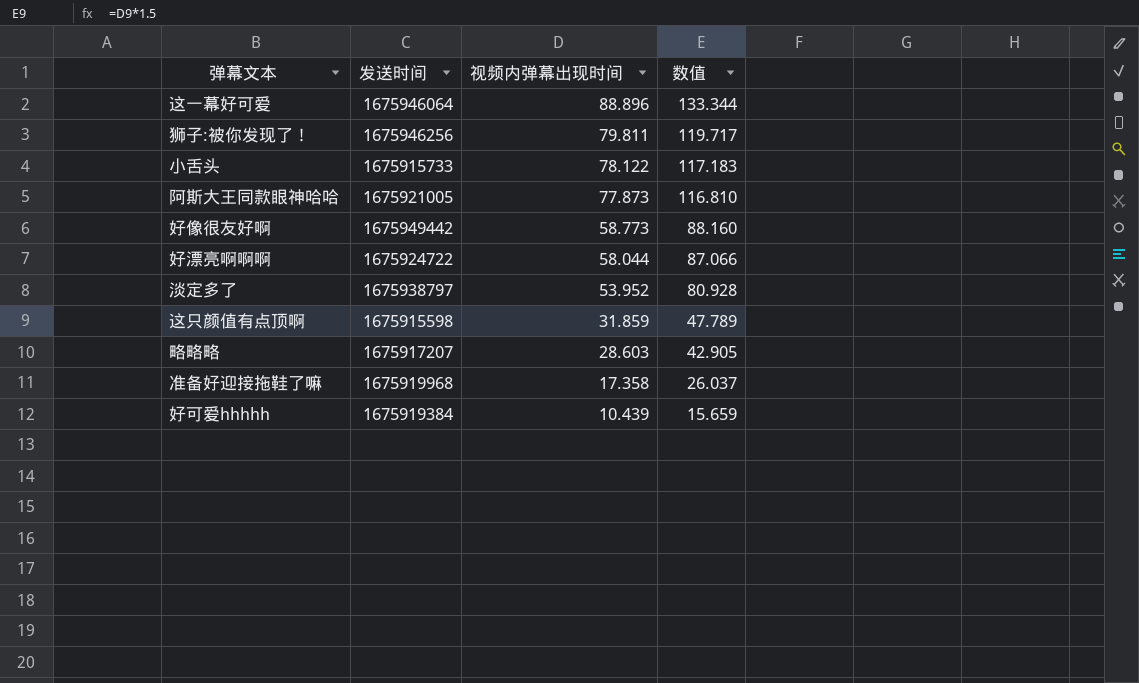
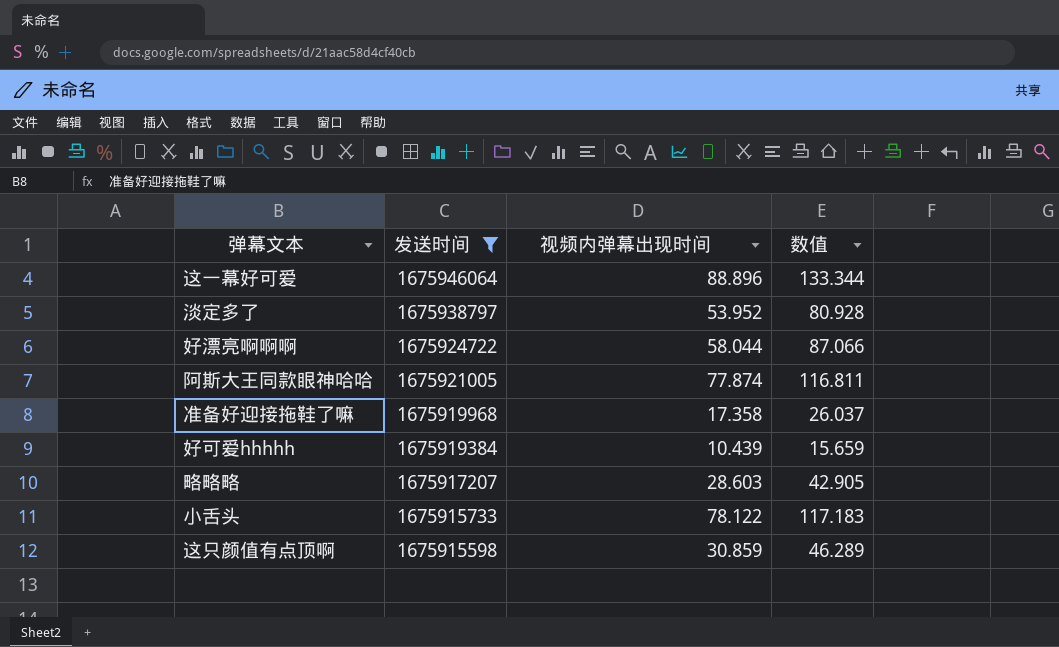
filter: none -> 发送时间 <= 1675946064
row order: 视频内弹幕出现时间 descending -> 发送时间 descending
阿斯大王同款眼神哈哈 | 视频内弹幕出现时间: 77.873 -> 77.874
阿斯大王同款眼神哈哈 | 数值: 116.810 -> 116.811
这只颜值有点顶啊 | 视频内弹幕出现时间: 31.859 -> 30.859
这只颜值有点顶啊 | 数值: 47.789 -> 46.289

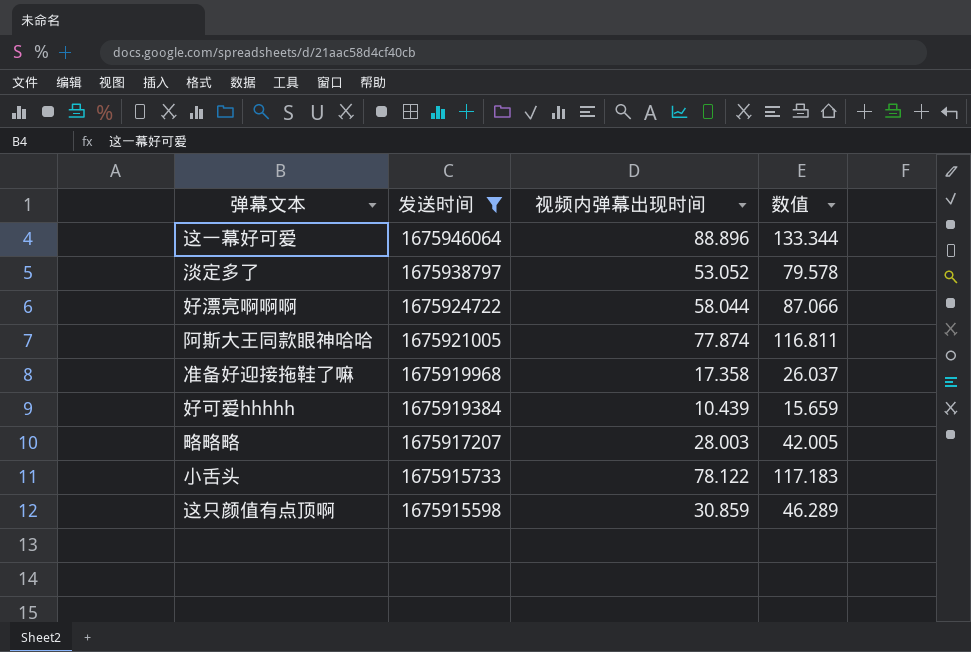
淡定多了 | 视频内弹幕出现时间: 53.952 -> 53.052
淡定多了 | 数值: 80.928 -> 79.578
略略略 | 视频内弹幕出现时间: 28.603 -> 28.003
略略略 | 数值: 42.905 -> 42.005

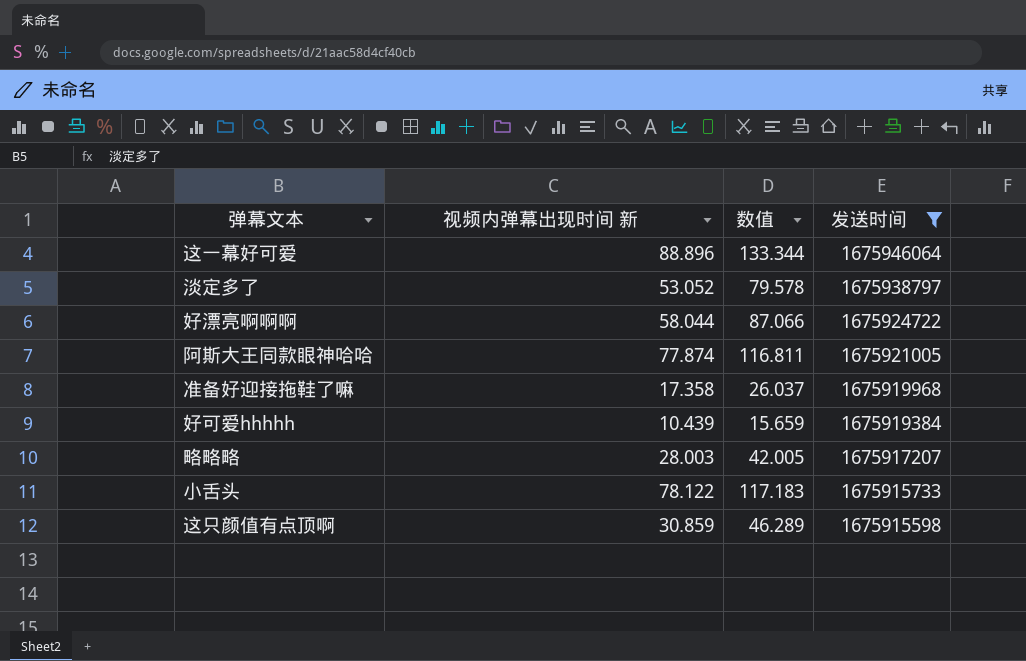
column name: 视频内弹幕出现时间 -> 视频内弹幕出现时间 新
column 发送时间 | position: 2 -> 4

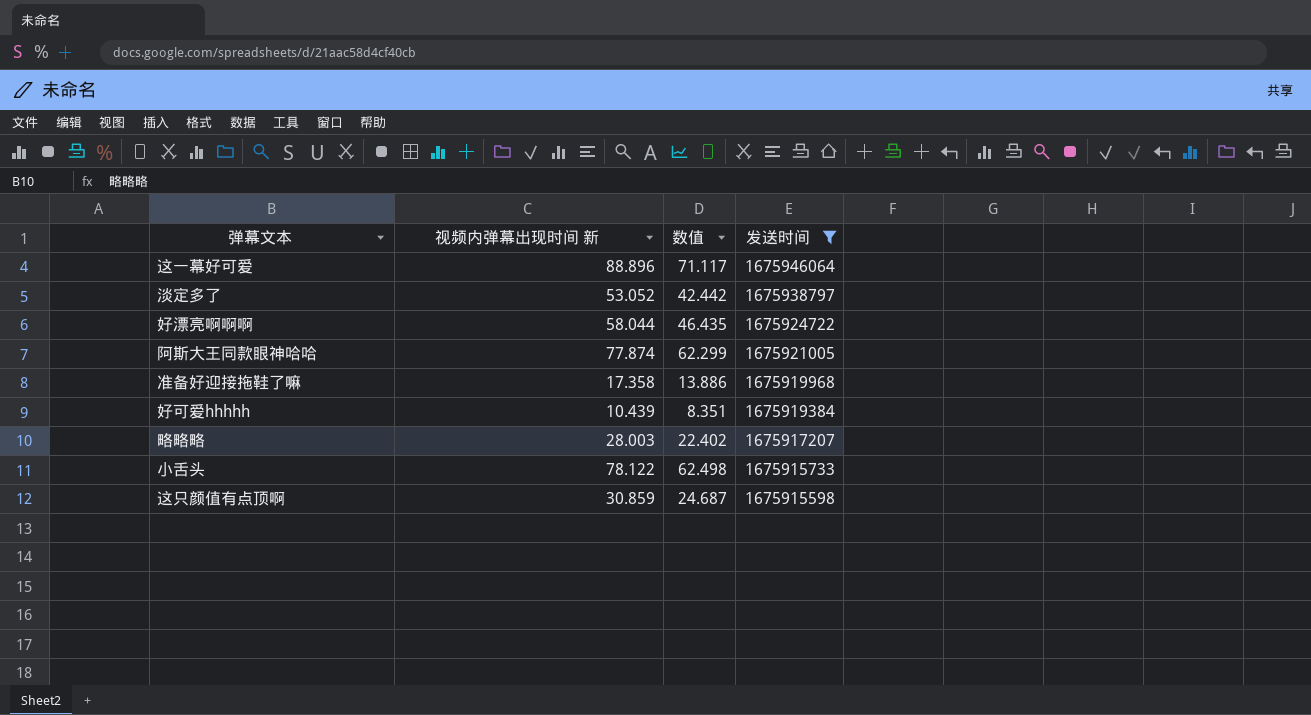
column 数值 | formula: [视频内弹幕出现时间 新] * 1.5 -> [视频内弹幕出现时间 新] * 0.8

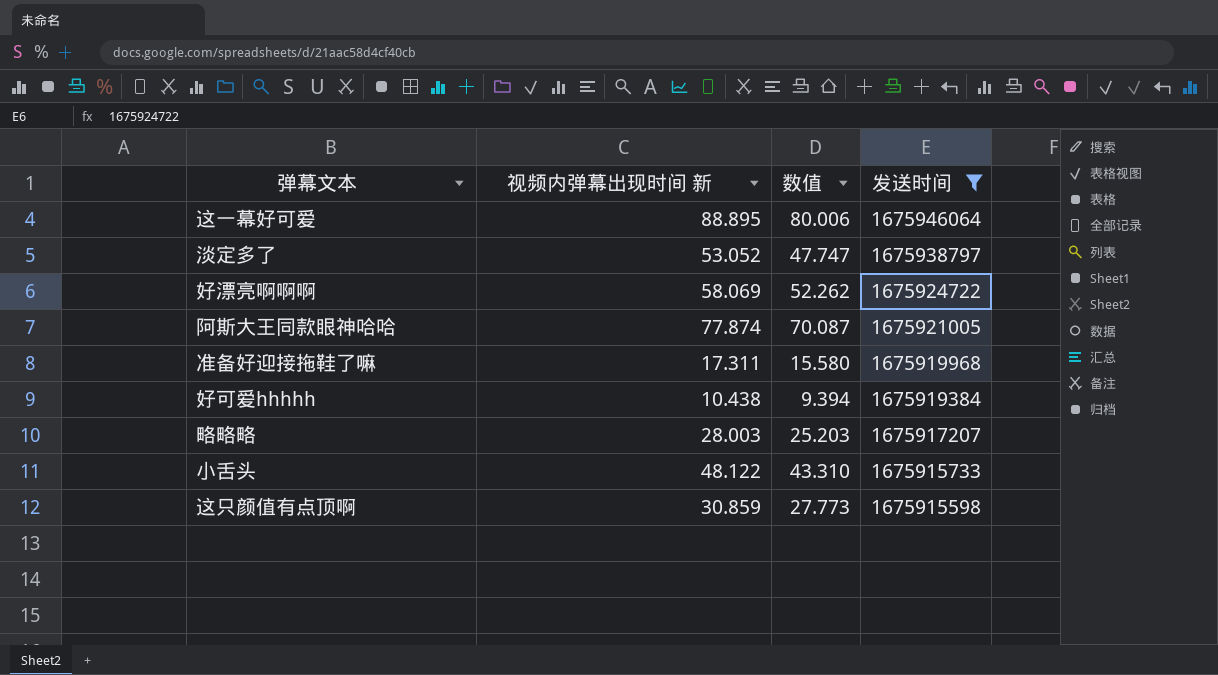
column 数值 | formula: [视频内弹幕出现时间 新] * 0.8 -> [视频内弹幕出现时间 新] * 0.9
这一幕好可爱 | 视频内弹幕出现时间 新: 88.896 -> 88.895
好漂亮啊啊啊 | 视频内弹幕出现时间 新: 58.044 -> 58.069
准备好迎接拖鞋了嘛 | 视频内弹幕出现时间 新: 17.358 -> 17.311
好可爱hhhhh | 视频内弹幕出现时间 新: 10.439 -> 10.438
小舌头 | 视频内弹幕出现时间 新: 78.122 -> 48.122

